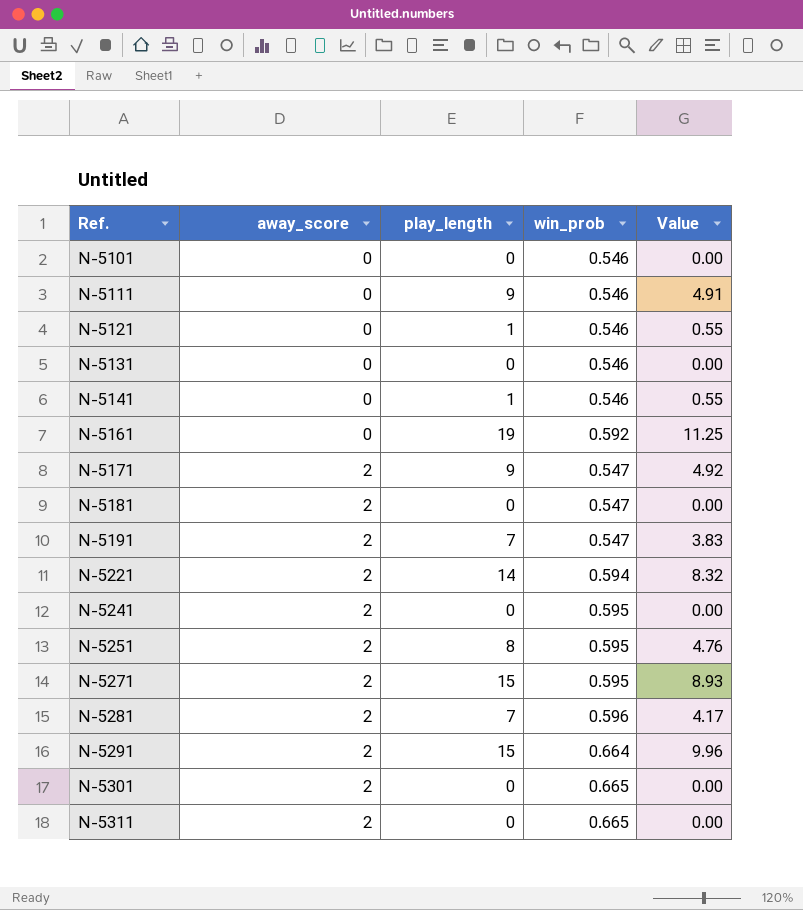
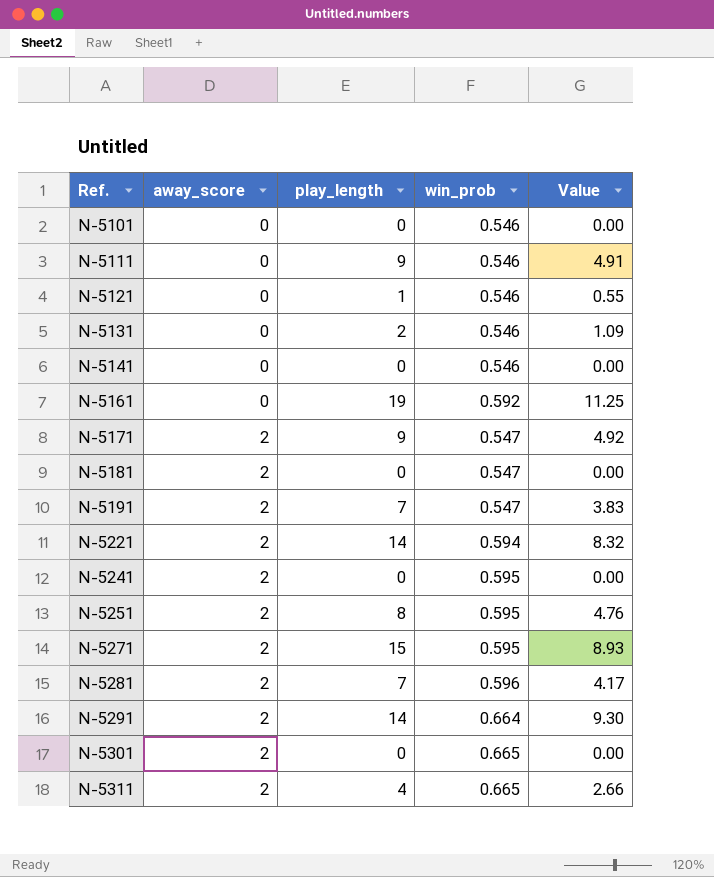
N-5131 | play_length: 0 -> 2
N-5131 | Value: 0.00 -> 1.09
N-5141 | play_length: 1 -> 0
N-5141 | Value: 0.55 -> 0.00
N-5291 | play_length: 15 -> 14
N-5291 | Value: 9.96 -> 9.30
N-5311 | play_length: 0 -> 4
N-5311 | Value: 0.00 -> 2.66

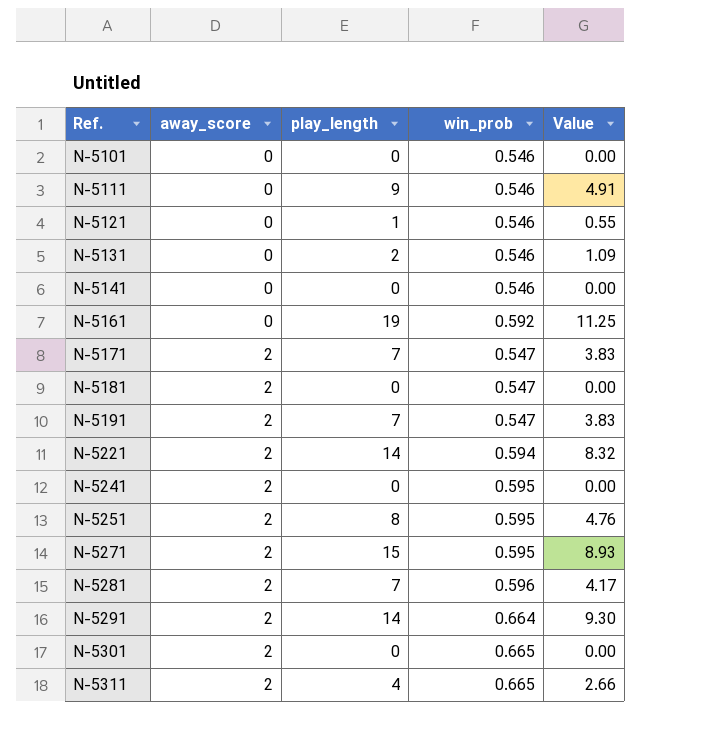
N-5171 | play_length: 9 -> 7
N-5171 | Value: 4.92 -> 3.83

